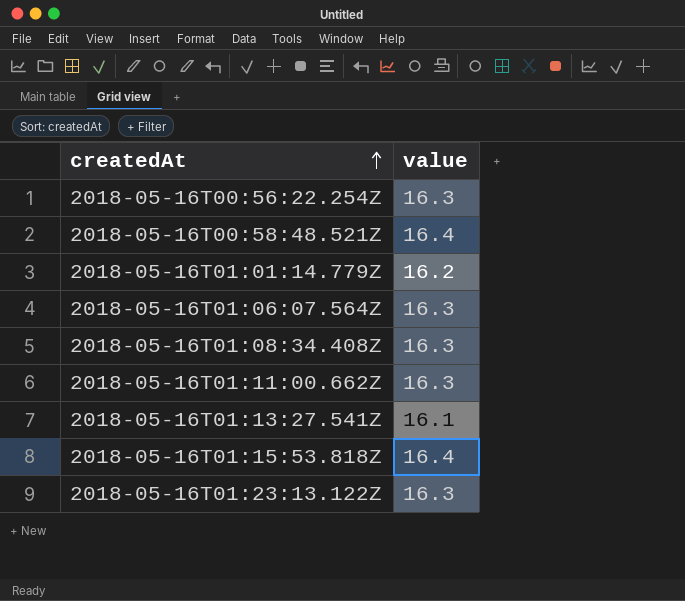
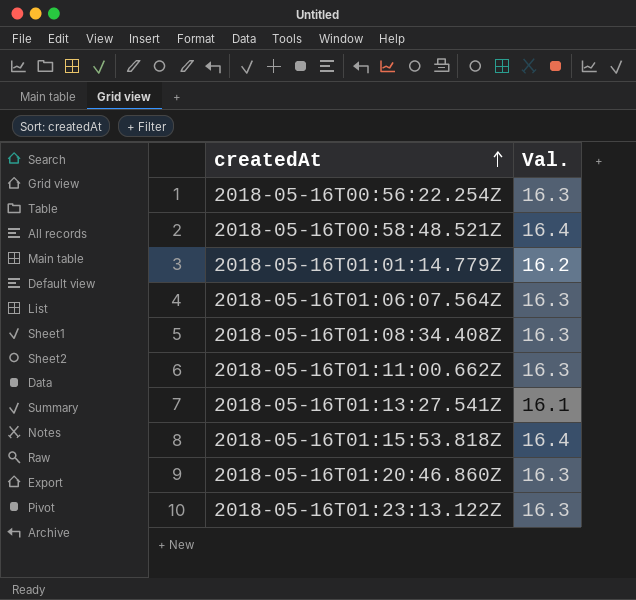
column name: value -> Val.
row 2018-05-16T01:20:46.860Z: none -> 16.3

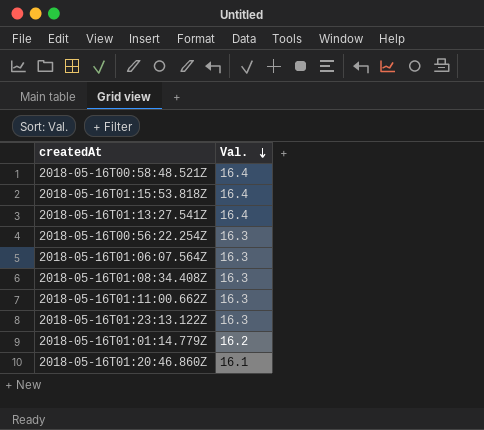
row order: createdAt ascending -> Val. descending
2018-05-16T01:13:27.541Z | Val.: 16.1 -> 16.4
2018-05-16T01:20:46.860Z | Val.: 16.3 -> 16.1

